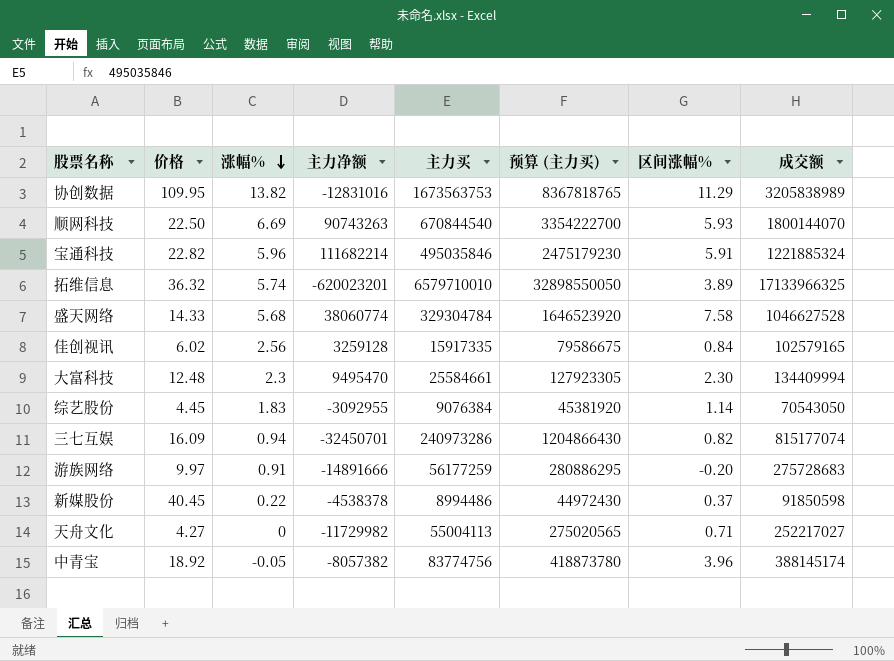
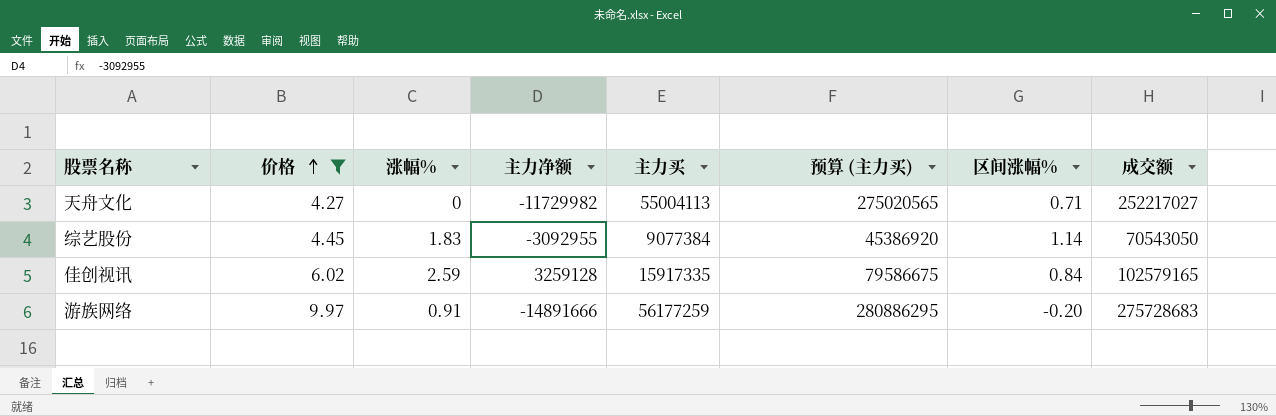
filter: none -> 价格 <= 9.97
row order: 涨幅% descending -> 价格 ascending
综艺股份 | 主力买: 9076384 -> 9077384
综艺股份 | 预算 (主力买): 45381920 -> 45386920
佳创视讯 | 涨幅%: 2.56 -> 2.59

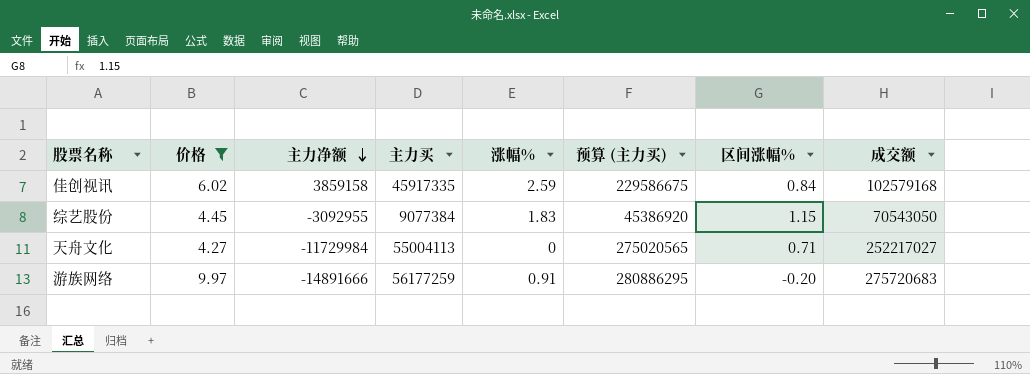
row order: 价格 ascending -> 主力净额 descending
column 涨幅% | position: 3 -> 5
佳创视讯 | 主力净额: 3259128 -> 3859158
佳创视讯 | 主力买: 15917335 -> 45917335
佳创视讯 | 预算 (主力买): 79586675 -> 229586675
佳创视讯 | 成交额: 102579165 -> 102579168
综艺股份 | 区间涨幅%: 1.14 -> 1.15
天舟文化 | 主力净额: -11729982 -> -11729984
游族网络 | 成交额: 275728683 -> 275720683

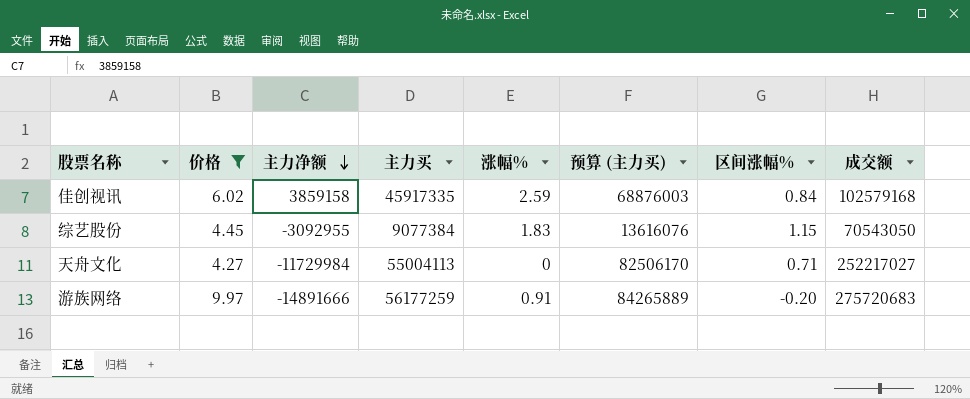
column 预算 (主力买) | formula: [主力买] * 5 -> [主力买] * 1.5

